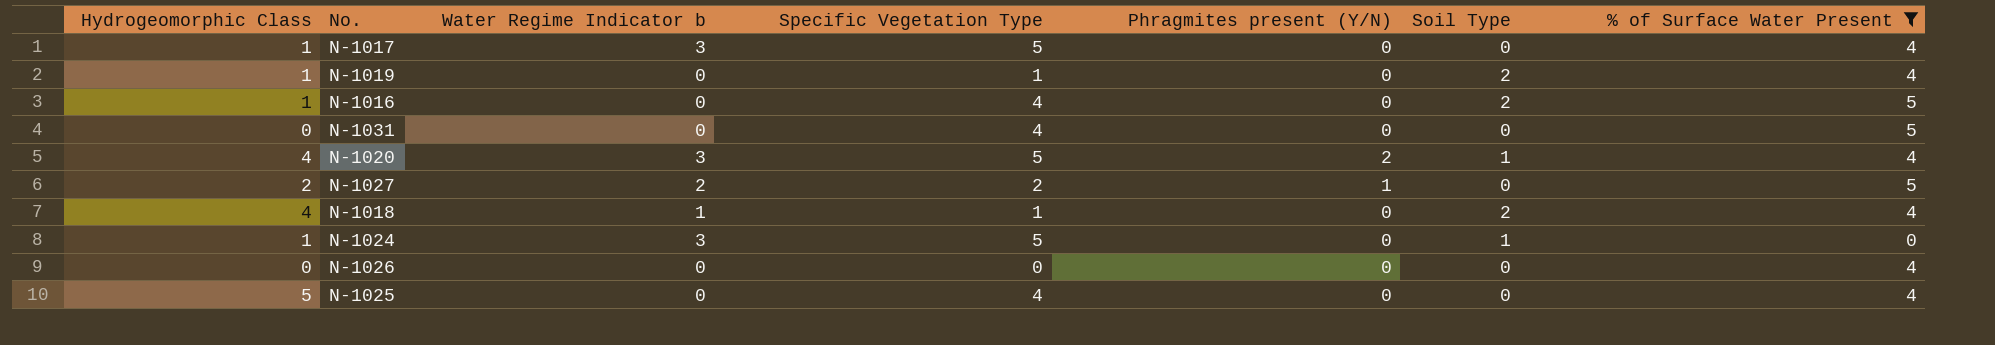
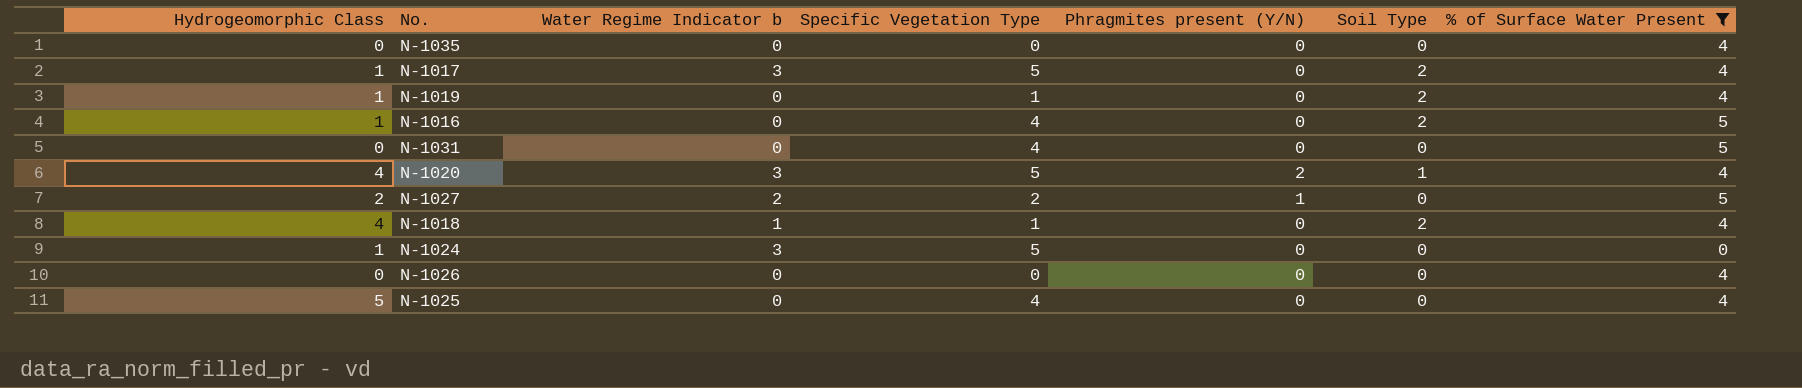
row N-1035: none -> 0 | 0 | 0 | 0 | 0 | 4
N-1017 | Soil Type: 0 -> 2
N-1024 | Soil Type: 1 -> 0

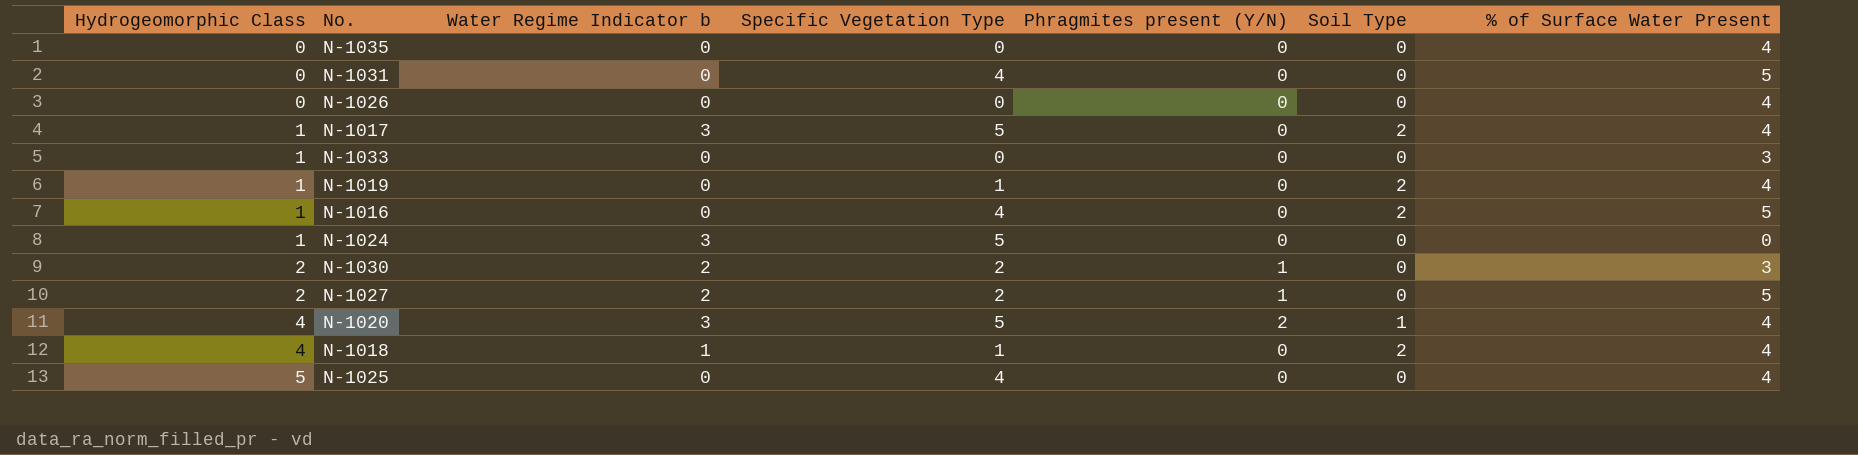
filter: % of Surface Water Present != 3 -> none
row order: none -> Hydrogeomorphic Class ascending

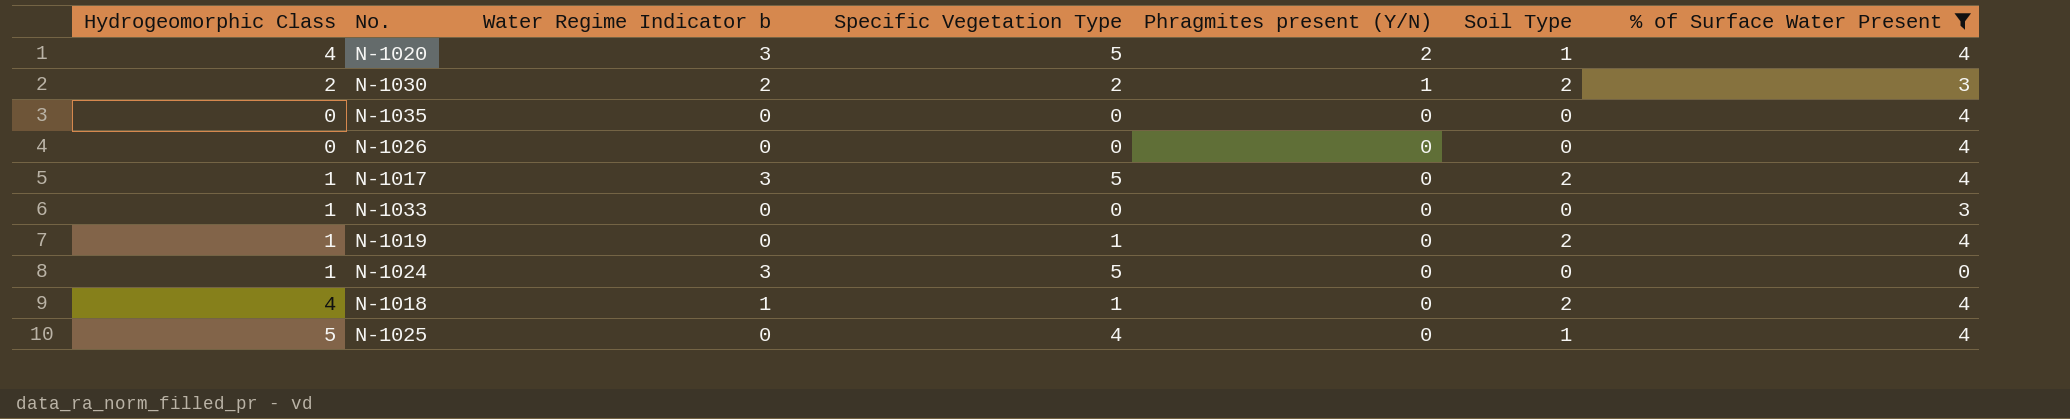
filter: none -> % of Surface Water Present != 5
row order: Hydrogeomorphic Class ascending -> Phragmites present (Y/N) descending
N-1030 | Soil Type: 0 -> 2
N-1025 | Soil Type: 0 -> 1

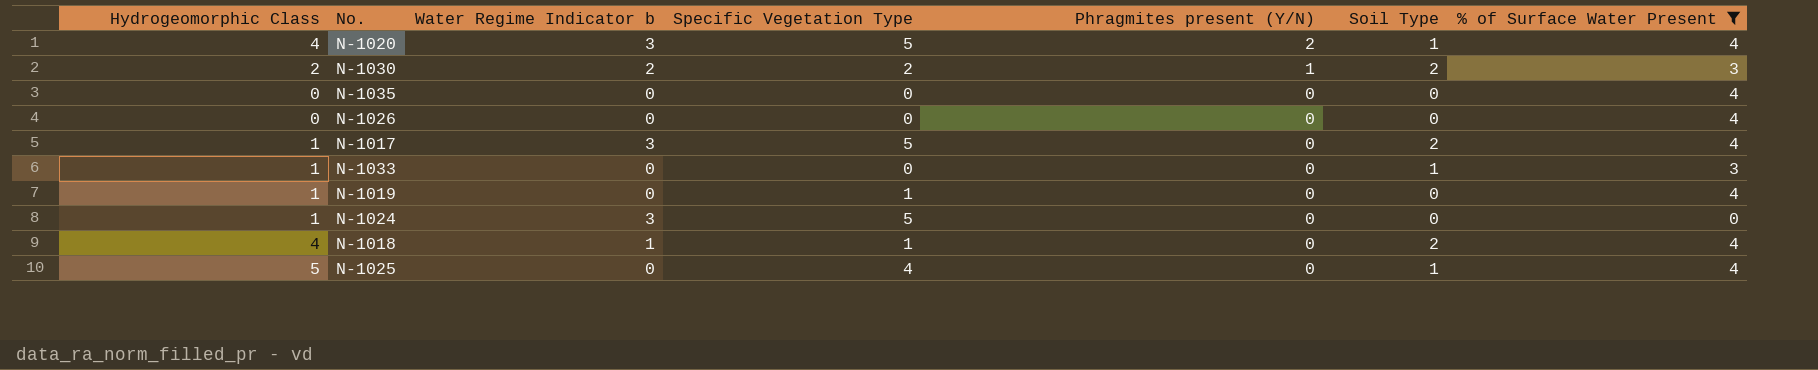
N-1033 | Soil Type: 0 -> 1
N-1019 | Soil Type: 2 -> 0

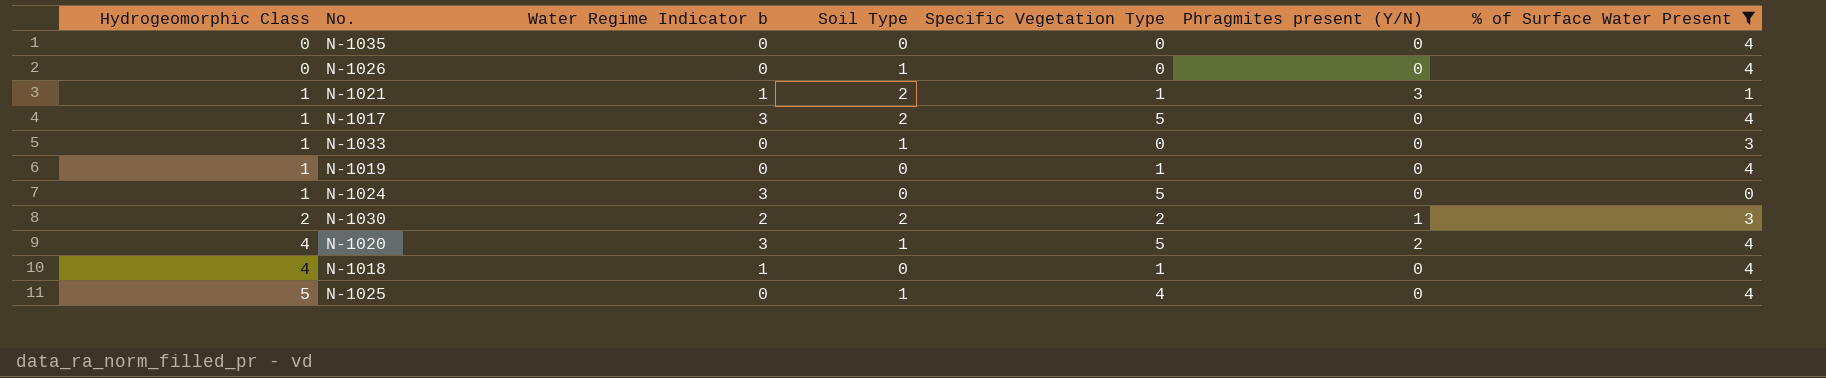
row order: Phragmites present (Y/N) descending -> Hydrogeomorphic Class ascending
column Soil Type | position: 6 -> 4
N-1026 | Soil Type: 0 -> 1
row N-1021: none -> 1 | 1 | 2 | 1 | 3 | 1
N-1018 | Soil Type: 2 -> 0

